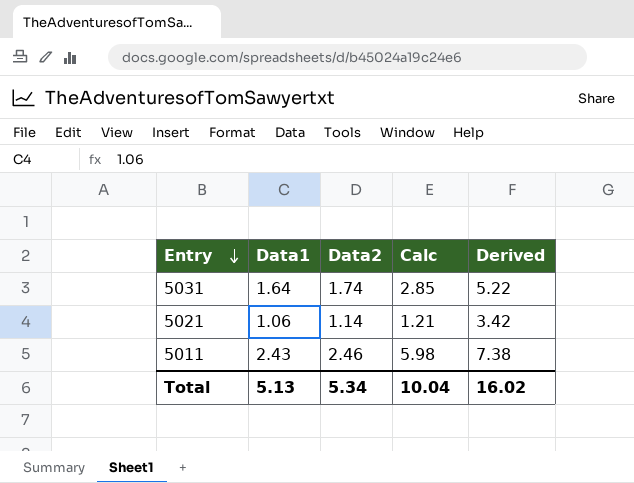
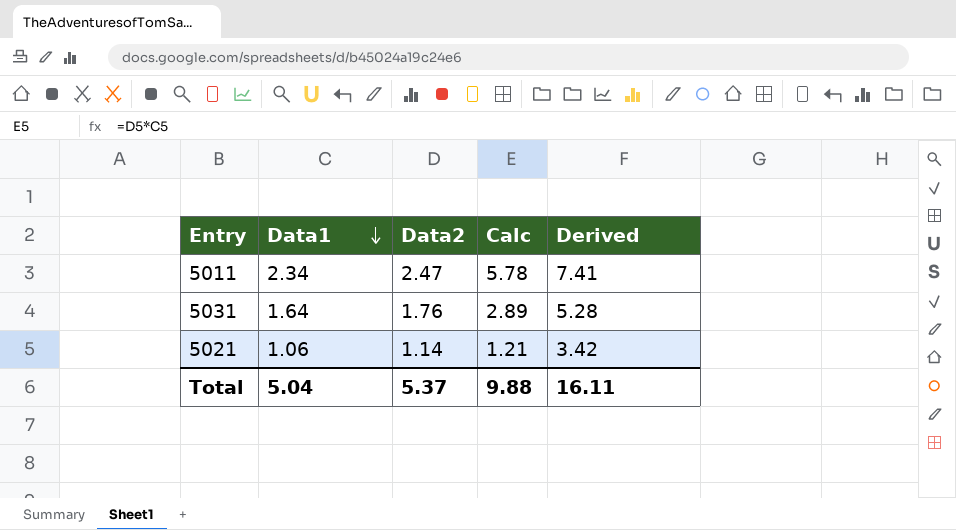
row order: Entry descending -> Data1 descending
5011 | Data1: 2.43 -> 2.34
5011 | Data2: 2.46 -> 2.47
5011 | Calc: 5.98 -> 5.78
5011 | Derived: 7.38 -> 7.41
5031 | Data2: 1.74 -> 1.76
5031 | Calc: 2.85 -> 2.89
5031 | Derived: 5.22 -> 5.28
Total | Data1: 5.13 -> 5.04
Total | Data2: 5.34 -> 5.37
Total | Calc: 10.04 -> 9.88
Total | Derived: 16.02 -> 16.11

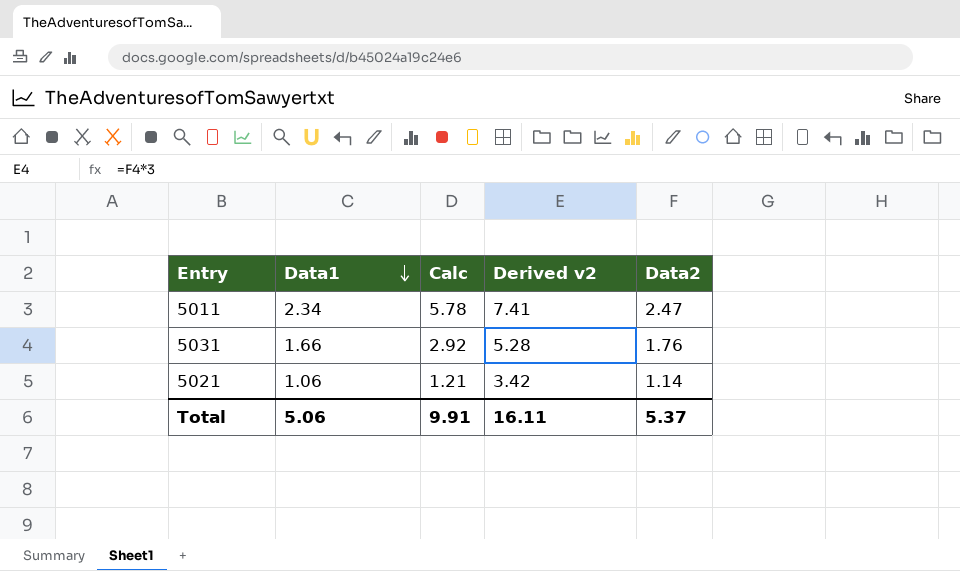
column name: Derived -> Derived v2
column Data2 | position: 3 -> 5
5031 | Data1: 1.64 -> 1.66
5031 | Calc: 2.89 -> 2.92
Total | Data1: 5.04 -> 5.06
Total | Calc: 9.88 -> 9.91

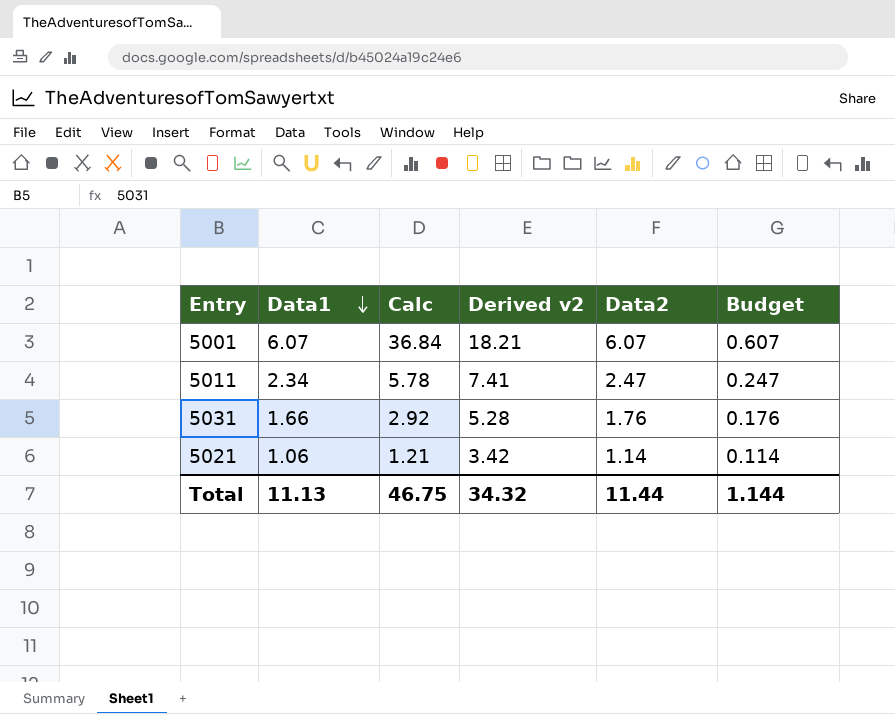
column Budget | formula: none -> [Data2] * 0.1
row 5001: none -> 6.07 | 36.84 | 18.21 | 6.07 | 0.607
Total | Data1: 5.06 -> 11.13
Total | Calc: 9.91 -> 46.75
Total | Derived v2: 16.11 -> 34.32
Total | Data2: 5.37 -> 11.44

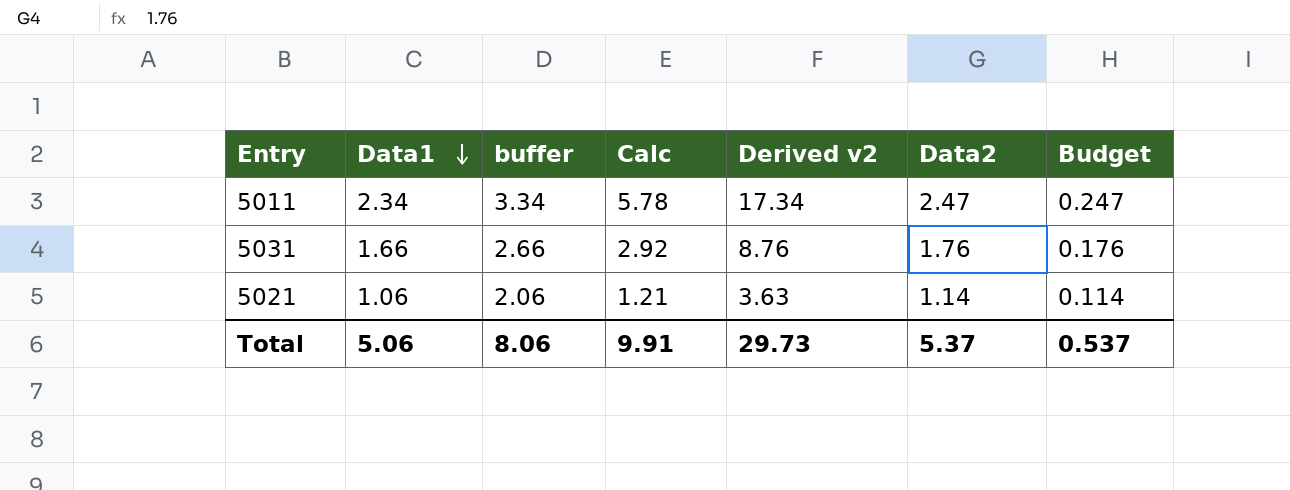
column buffer | formula: none -> [Data1] + 1
column Derived v2 | formula: [Data2] * 3 -> [Calc] * 3
row 5001: 6.07 | 36.84 | 18.21 | 6.07 | 0.607 -> none
Total | Data1: 11.13 -> 5.06
Total | Calc: 46.75 -> 9.91
Total | Derived v2: 34.32 -> 29.73
Total | Data2: 11.44 -> 5.37
Total | Budget: 1.144 -> 0.537

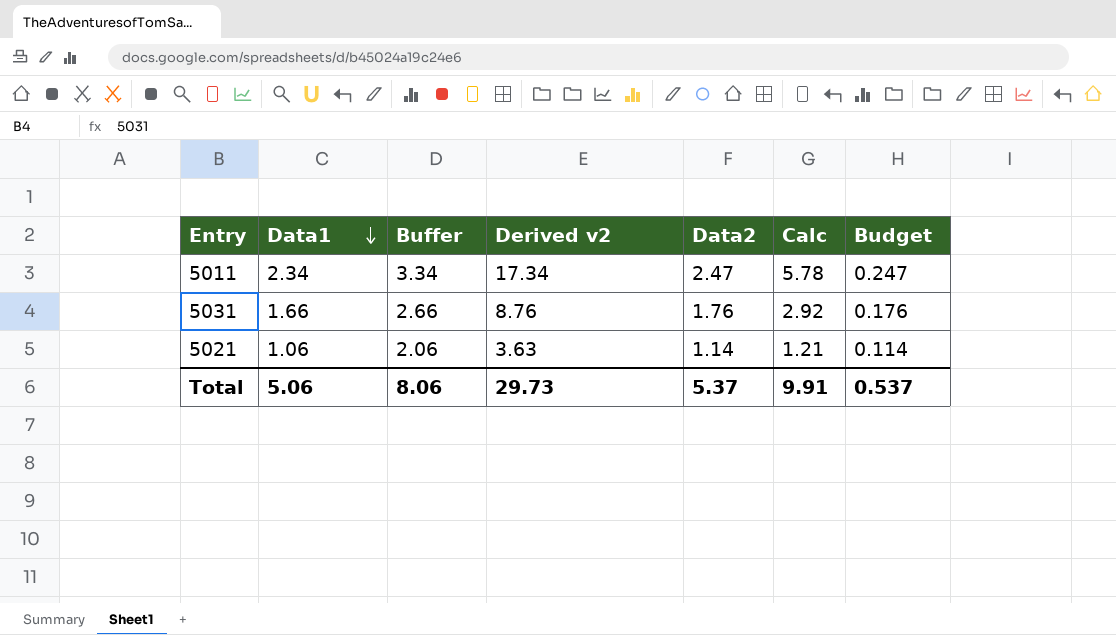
column name: buffer -> Buffer
column Calc | position: 4 -> 6

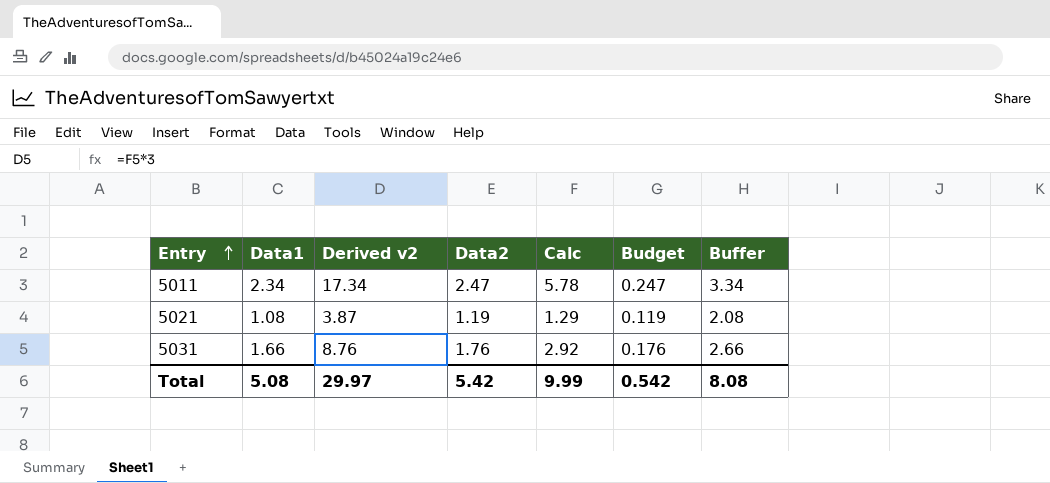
row order: Data1 descending -> Entry ascending
column Buffer | position: 3 -> 7
5021 | Data1: 1.06 -> 1.08
5021 | Derived v2: 3.63 -> 3.87
5021 | Data2: 1.14 -> 1.19
5021 | Calc: 1.21 -> 1.29
5021 | Budget: 0.114 -> 0.119
5021 | Buffer: 2.06 -> 2.08
Total | Data1: 5.06 -> 5.08
Total | Derived v2: 29.73 -> 29.97
Total | Data2: 5.37 -> 5.42
Total | Calc: 9.91 -> 9.99
Total | Budget: 0.537 -> 0.542
Total | Buffer: 8.06 -> 8.08

